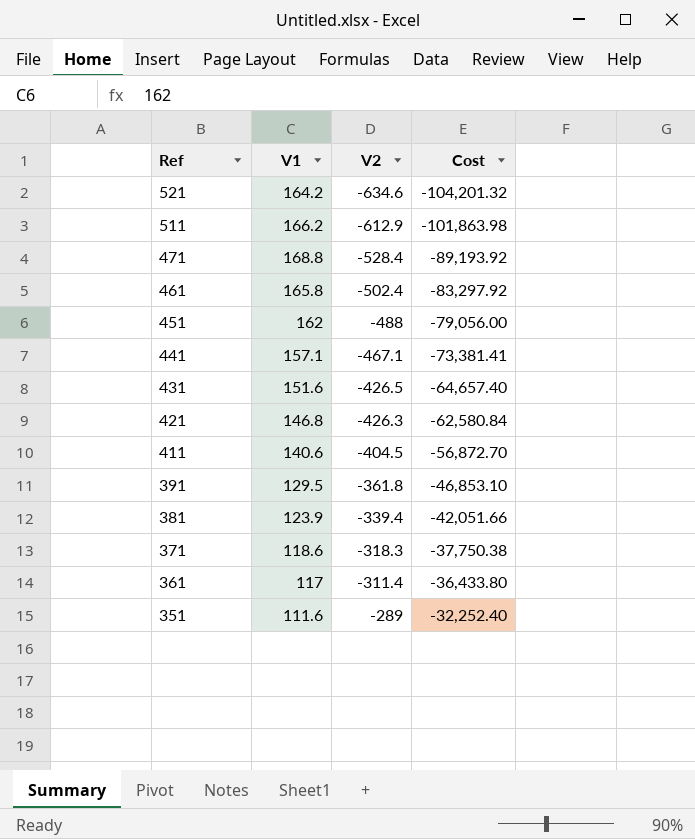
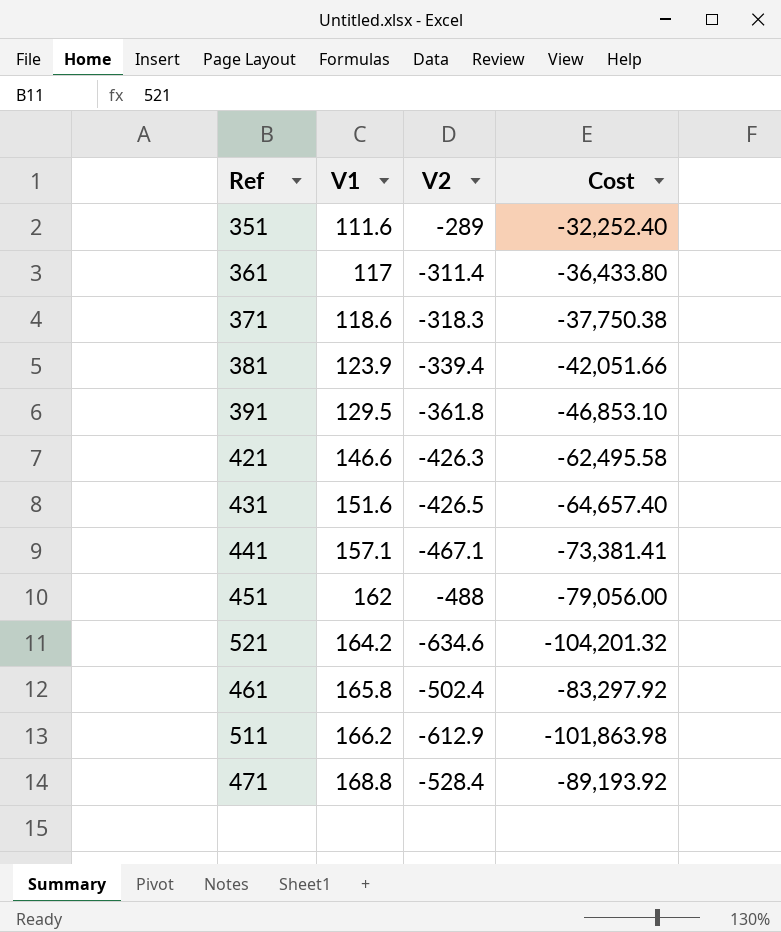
row order: Ref descending -> V1 ascending
row 411: 140.6 | -404.5 | -56,872.70 -> none
421 | V1: 146.8 -> 146.6
421 | Cost: -62,580.84 -> -62,495.58

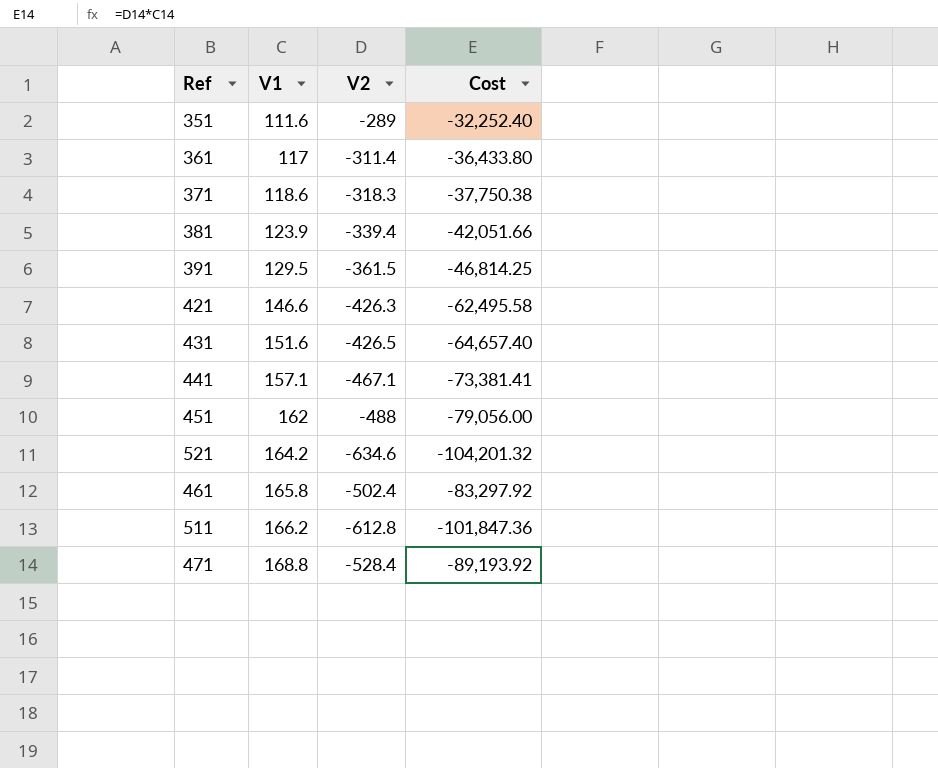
391 | V2: -361.8 -> -361.5
391 | Cost: -46,853.10 -> -46,814.25
511 | V2: -612.9 -> -612.8
511 | Cost: -101,863.98 -> -101,847.36

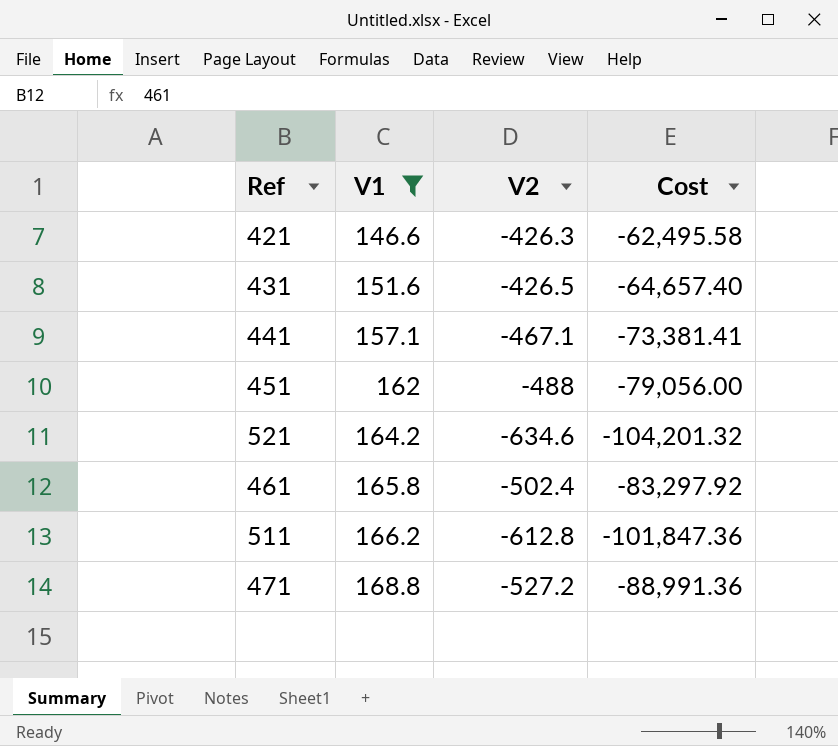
filter: none -> V1 >= 146.6
471 | V2: -528.4 -> -527.2
471 | Cost: -89,193.92 -> -88,991.36

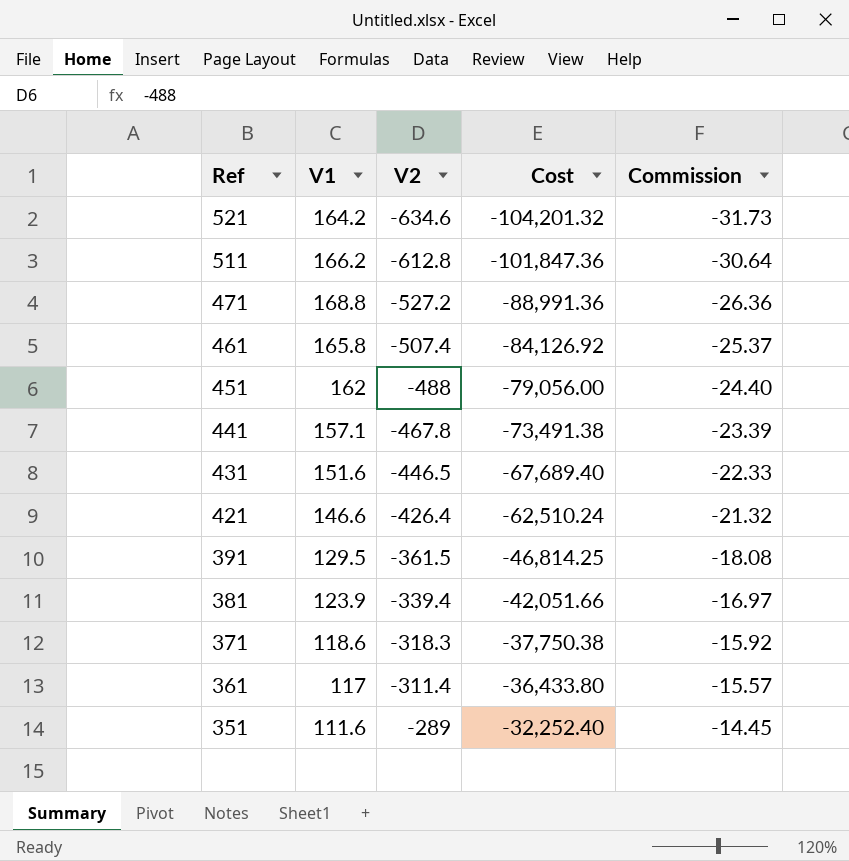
filter: V1 >= 146.6 -> none
row order: V1 ascending -> Ref descending
column Commission | formula: none -> [V2] * 0.05
461 | V2: -502.4 -> -507.4
461 | Cost: -83,297.92 -> -84,126.92
441 | V2: -467.1 -> -467.8
441 | Cost: -73,381.41 -> -73,491.38
431 | V2: -426.5 -> -446.5
431 | Cost: -64,657.40 -> -67,689.40
421 | V2: -426.3 -> -426.4
421 | Cost: -62,495.58 -> -62,510.24

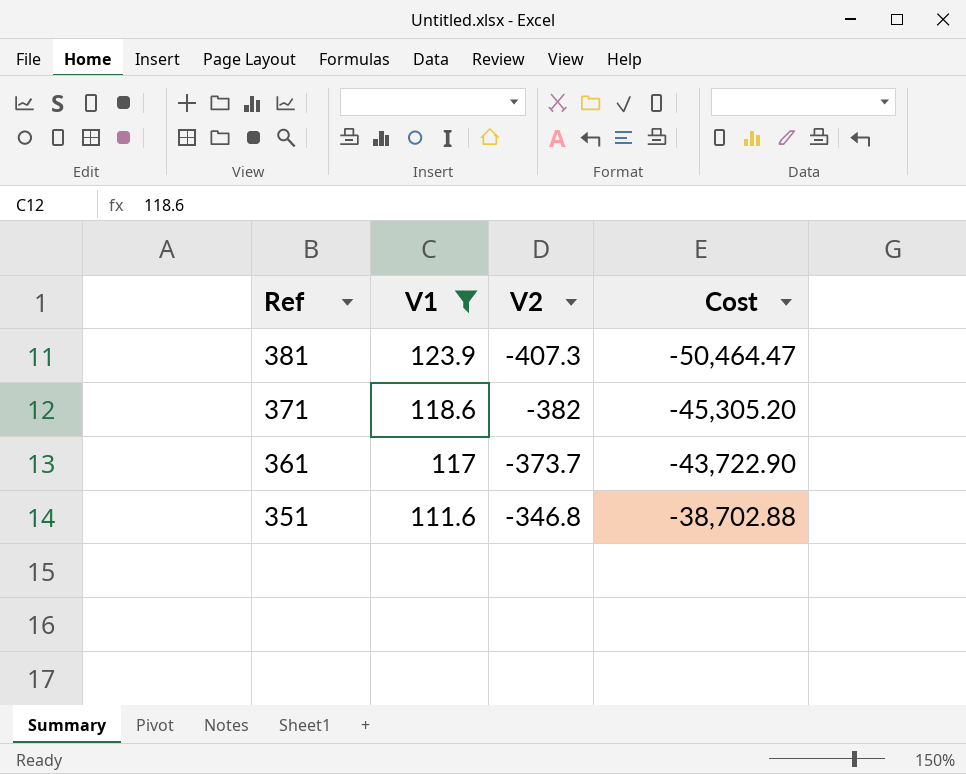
filter: none -> V1 <= 123.9
column Commission | formula: [V2] * 0.05 -> none
381 | V2: -339.4 -> -407.3
381 | Cost: -42,051.66 -> -50,464.47
371 | V2: -318.3 -> -382
371 | Cost: -37,750.38 -> -45,305.20
361 | V2: -311.4 -> -373.7
361 | Cost: -36,433.80 -> -43,722.90
351 | V2: -289 -> -346.8
351 | Cost: -32,252.40 -> -38,702.88

